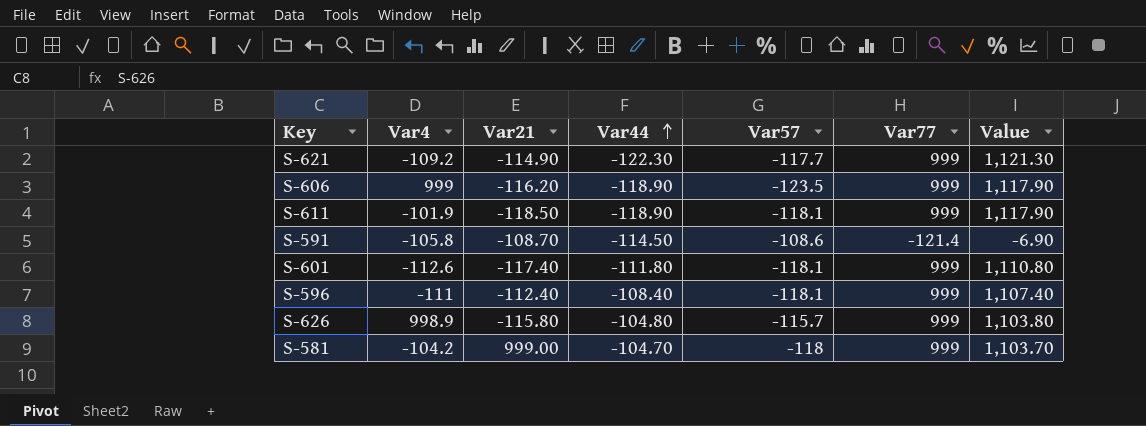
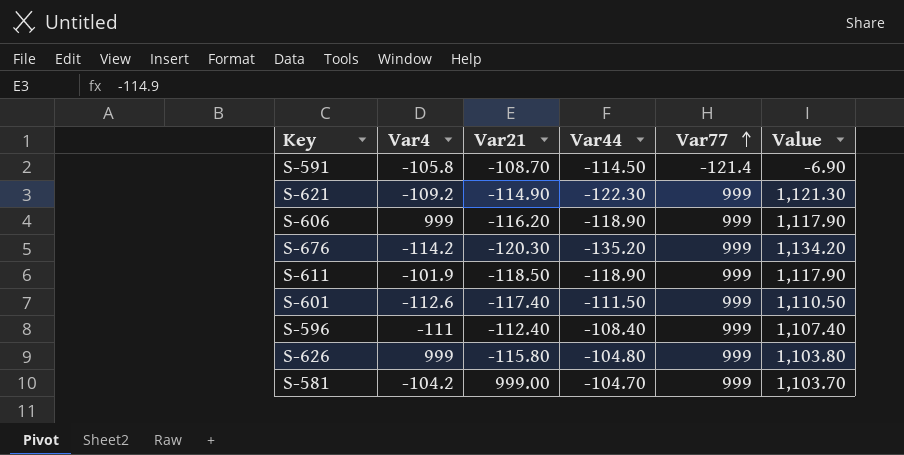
row order: Var44 ascending -> Var77 ascending
column Var57 | position: 5 -> none
row S-676: none -> -114.2 | -120.30 | -135.20 | 999 | 1,134.20
S-601 | Var44: -111.80 -> -111.50
S-601 | Value: 1,110.80 -> 1,110.50
S-626 | Var4: 998.9 -> 999

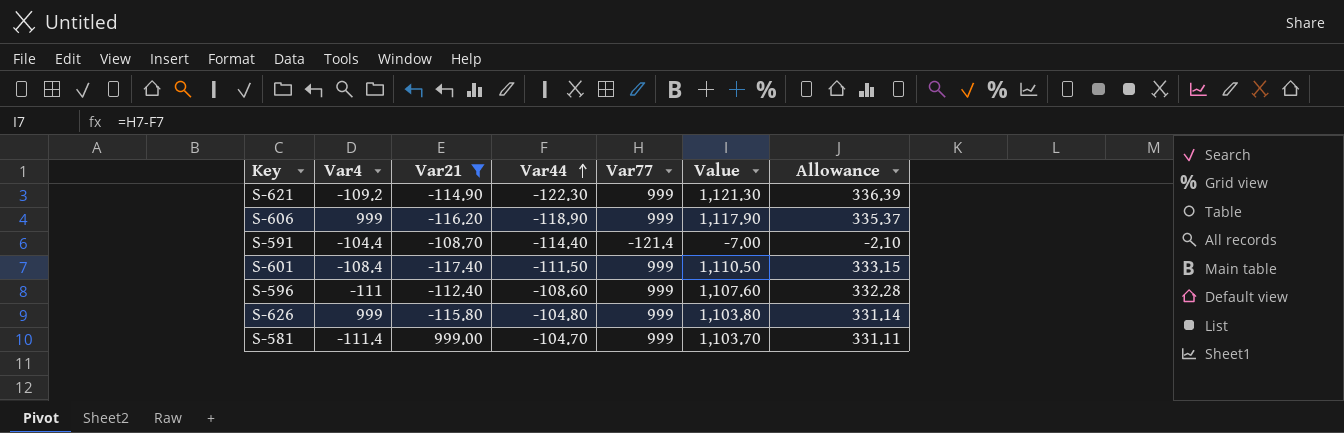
filter: none -> Var21 >= -117.40
row order: Var77 ascending -> Var44 ascending
column Allowance | formula: none -> [Value] * 0.3
S-591 | Var4: -105.8 -> -104.4
S-591 | Var44: -114.50 -> -114.40
S-591 | Value: -6.90 -> -7.00
S-601 | Var4: -112.6 -> -108.4
S-596 | Var44: -108.40 -> -108.60
S-596 | Value: 1,107.40 -> 1,107.60
S-581 | Var4: -104.2 -> -111.4

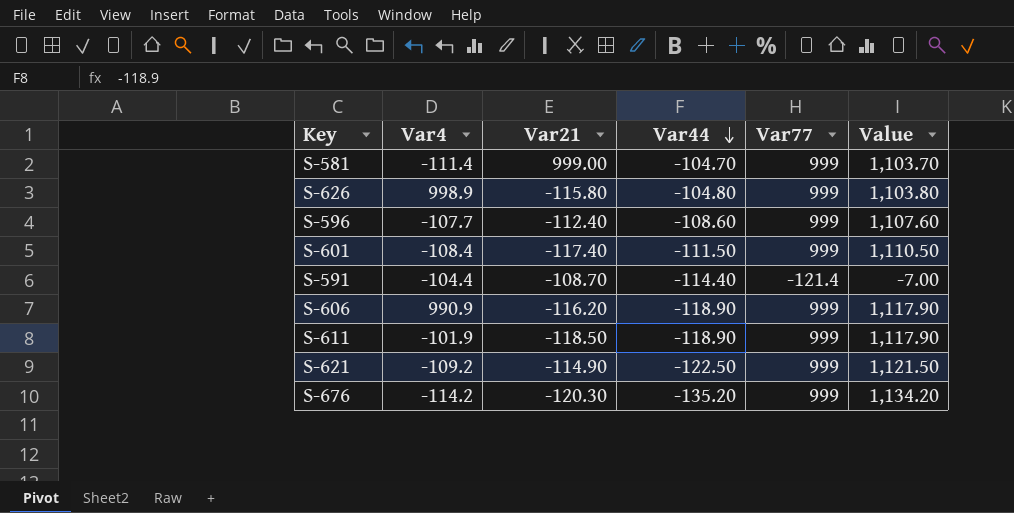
filter: Var21 >= -117.40 -> none
row order: Var44 ascending -> Var44 descending
column Allowance | formula: [Value] * 0.3 -> none
S-626 | Var4: 999 -> 998.9
S-596 | Var4: -111 -> -107.7
S-606 | Var4: 999 -> 990.9
S-621 | Var44: -122.30 -> -122.50
S-621 | Value: 1,121.30 -> 1,121.50

